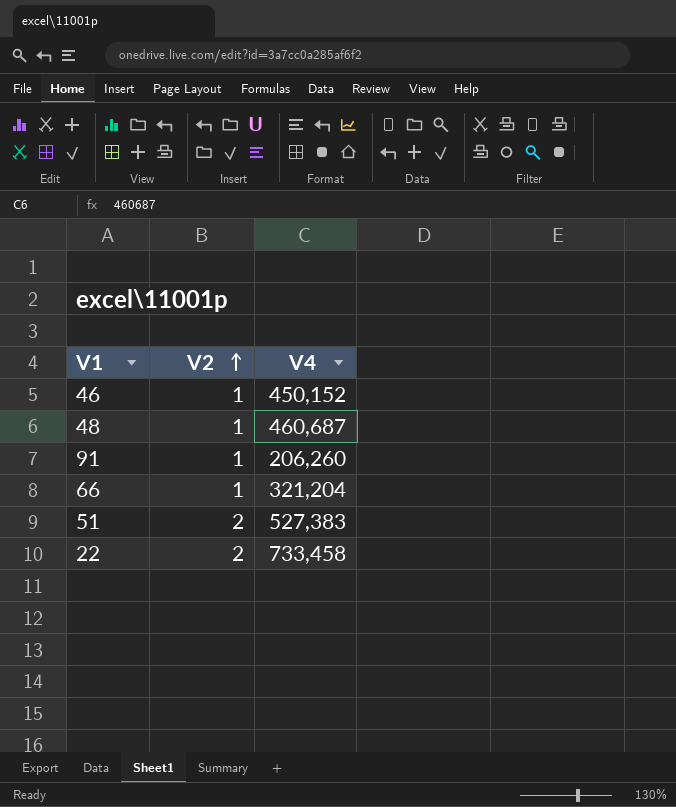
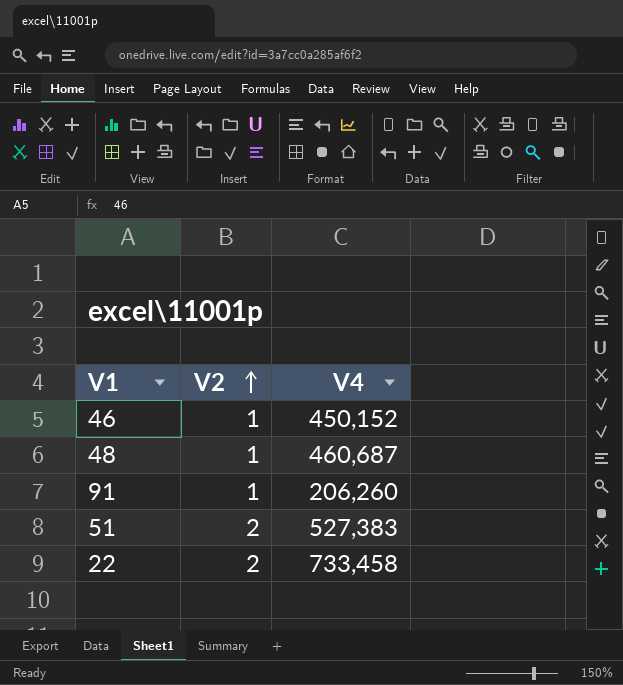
row 66: 1 | 321,204 -> none

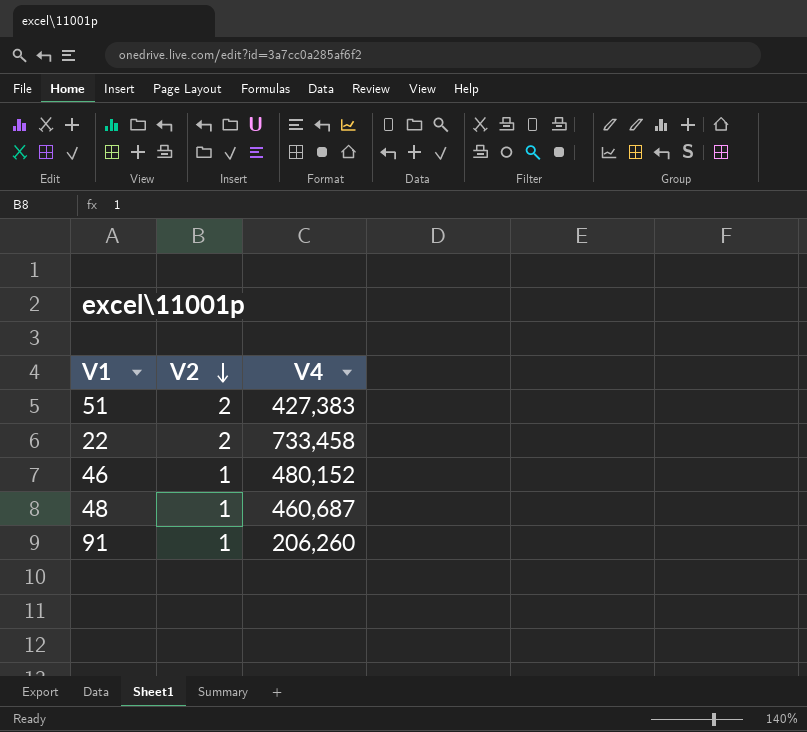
row order: V2 ascending -> V2 descending
51 | V4: 527,383 -> 427,383
46 | V4: 450,152 -> 480,152

